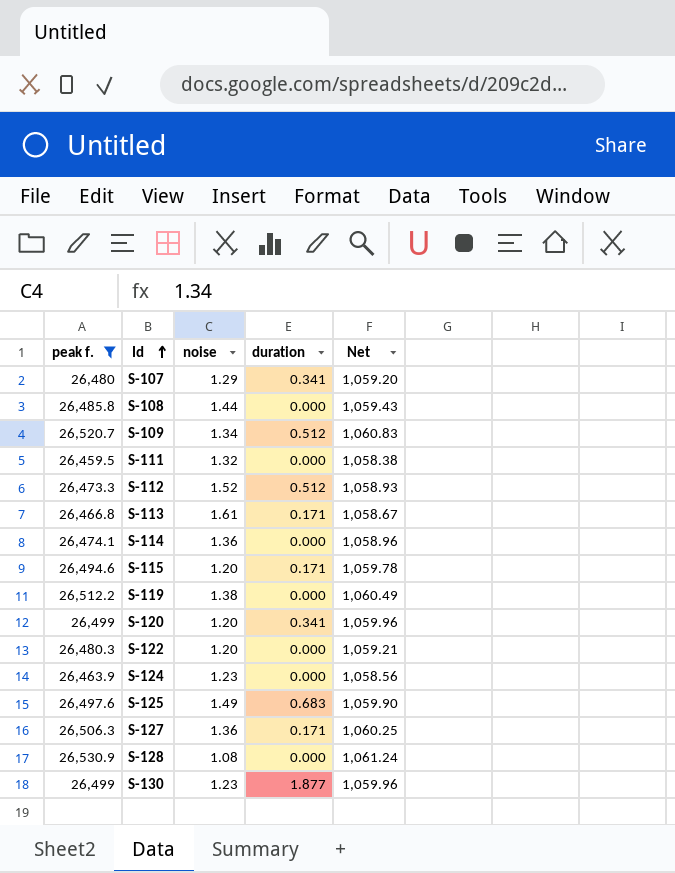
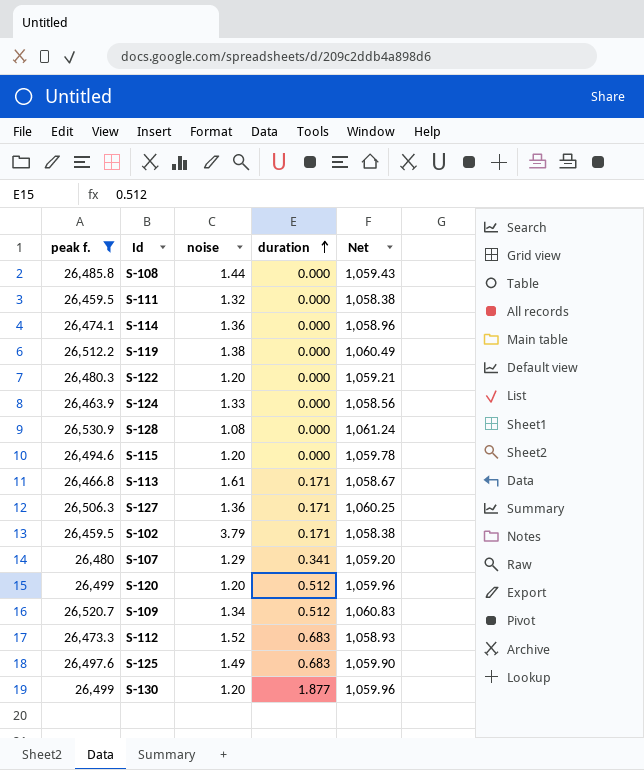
row order: Id ascending -> duration ascending
S-124 | noise: 1.23 -> 1.33
S-115 | duration: 0.171 -> 0.000
row S-102: none -> 26,459.5 | 3.79 | 0.171 | 1,058.38
S-120 | duration: 0.341 -> 0.512
S-112 | duration: 0.512 -> 0.683
S-130 | noise: 1.23 -> 1.20

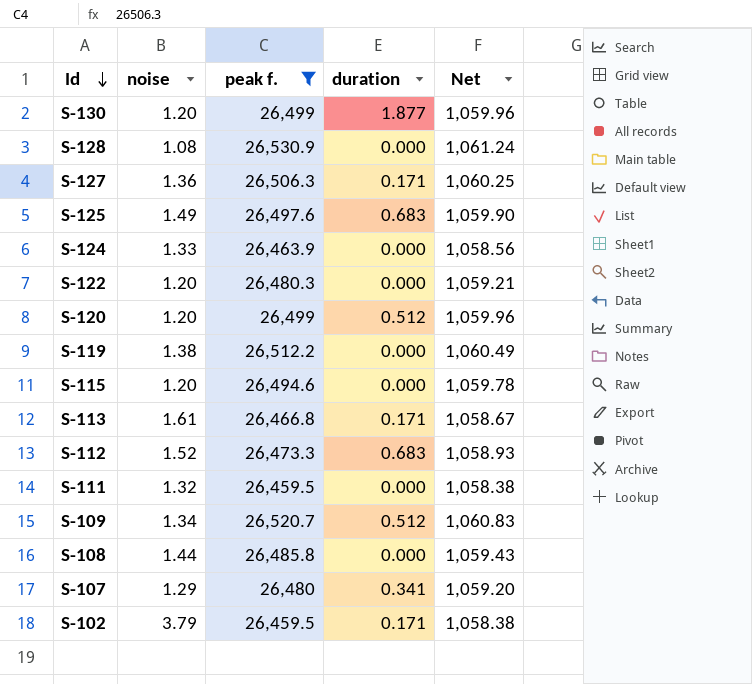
row order: duration ascending -> Id descending
column peak f. | position: 1 -> 3
row S-114: 26,474.1 | 1.36 | 0.000 | 1,058.96 -> none

